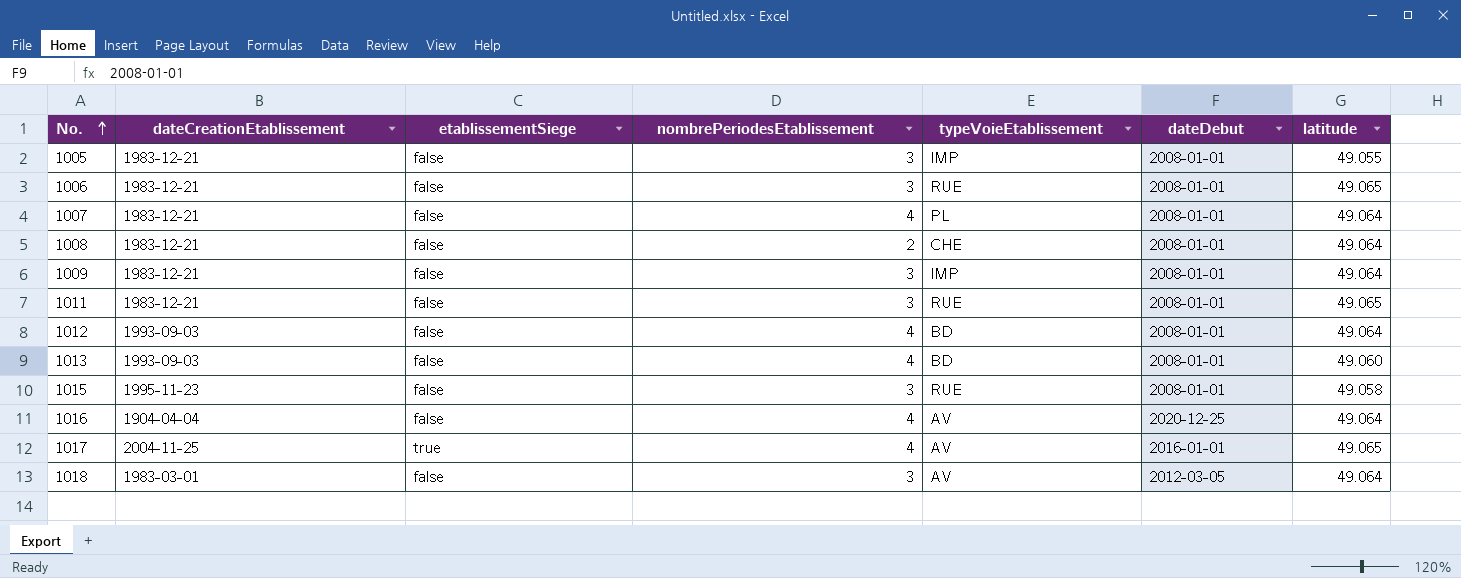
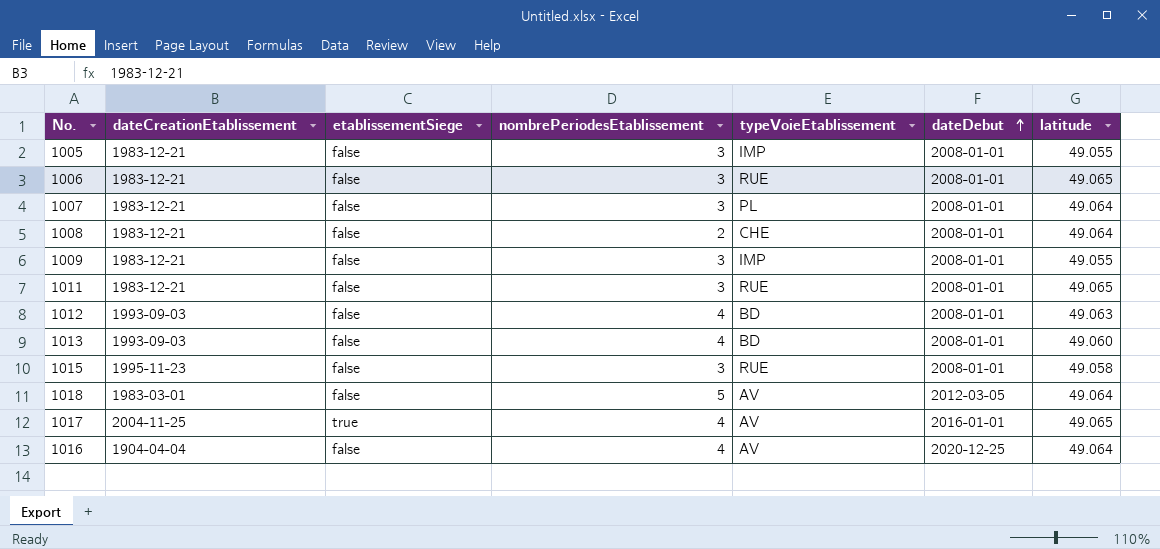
row order: No. ascending -> dateDebut ascending
1007 | nombrePeriodesEtablissement: 4 -> 3
1009 | latitude: 49.064 -> 49.055
1012 | latitude: 49.064 -> 49.063
1018 | nombrePeriodesEtablissement: 3 -> 5

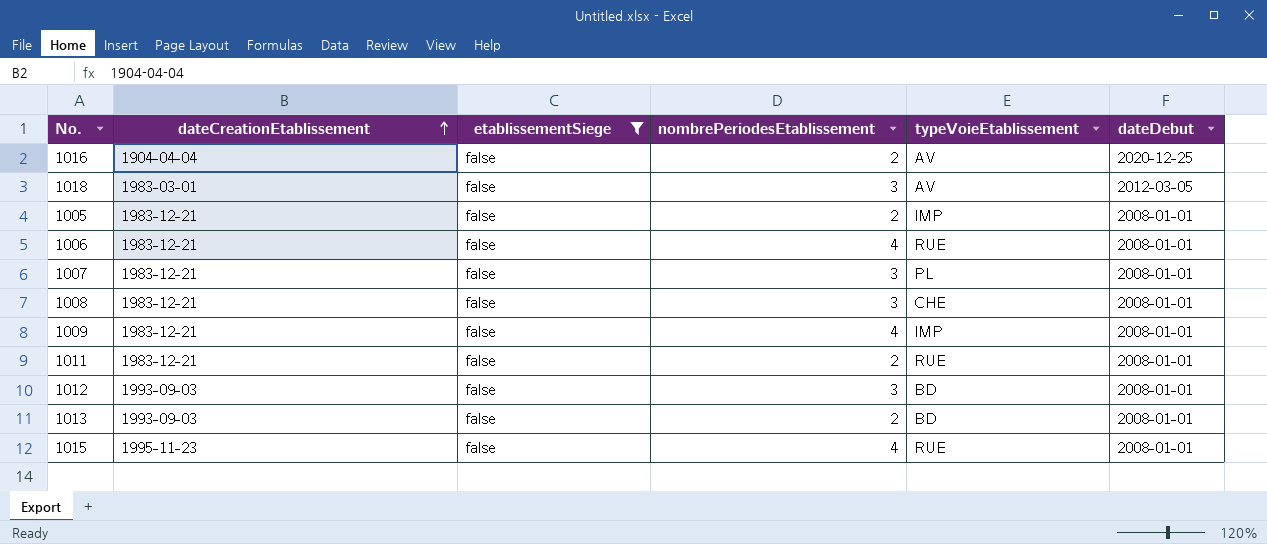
filter: none -> etablissementSiege = false
row order: dateDebut ascending -> dateCreationEtablissement ascending
column latitude | position: 7 -> none
1016 | nombrePeriodesEtablissement: 4 -> 2
1018 | nombrePeriodesEtablissement: 5 -> 3
1005 | nombrePeriodesEtablissement: 3 -> 2
1006 | nombrePeriodesEtablissement: 3 -> 4
1008 | nombrePeriodesEtablissement: 2 -> 3
1009 | nombrePeriodesEtablissement: 3 -> 4
1011 | nombrePeriodesEtablissement: 3 -> 2
1012 | nombrePeriodesEtablissement: 4 -> 3
1013 | nombrePeriodesEtablissement: 4 -> 2
1015 | nombrePeriodesEtablissement: 3 -> 4

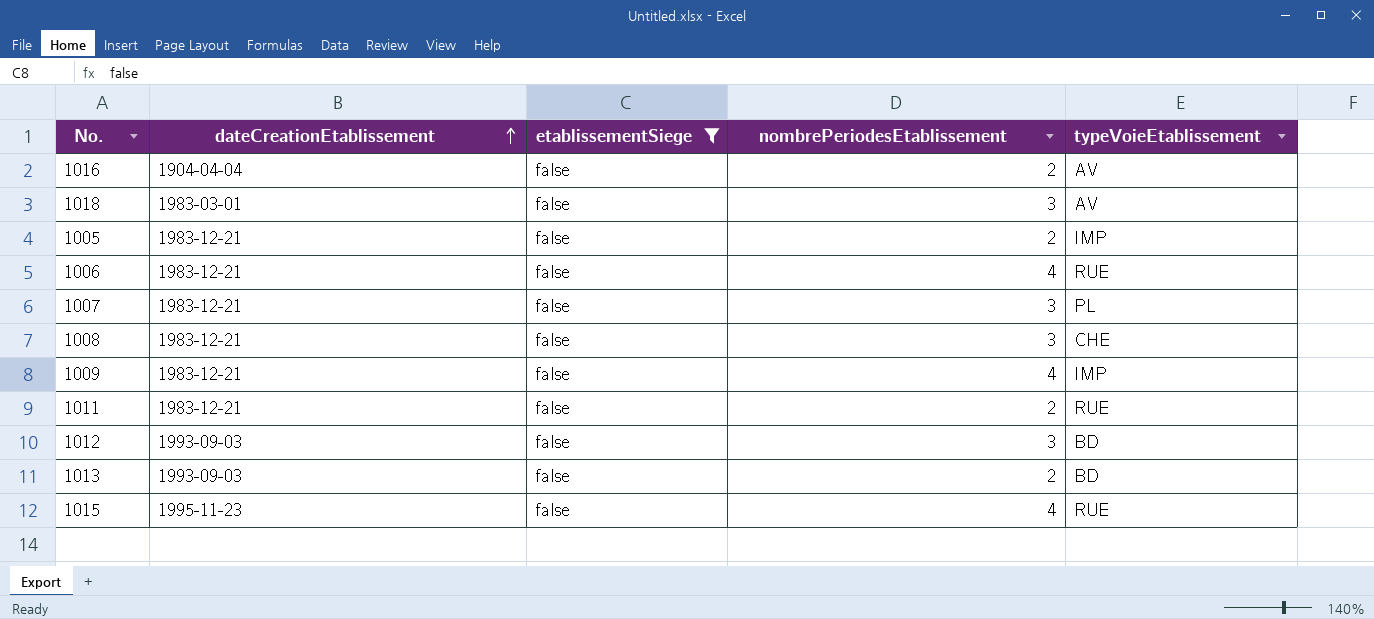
column dateDebut | position: 6 -> none

